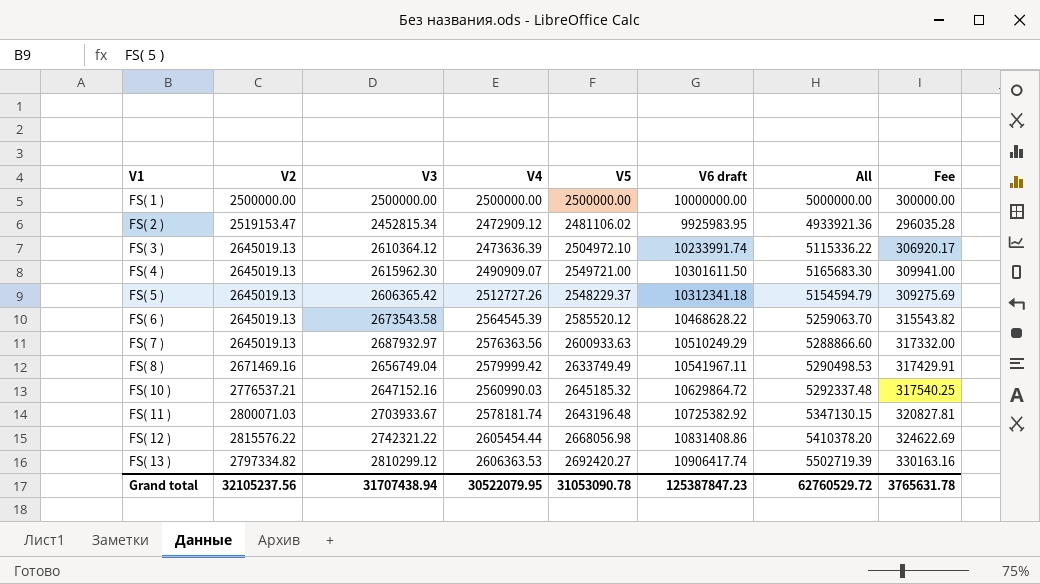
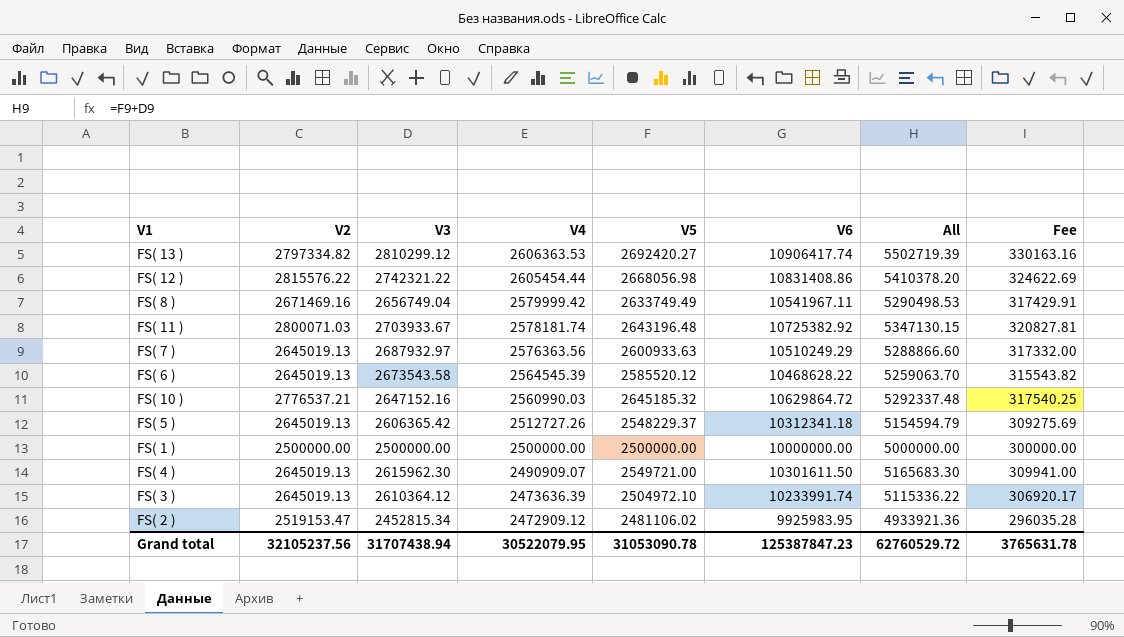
row order: V1 ascending -> V4 descending
column name: V6 draft -> V6

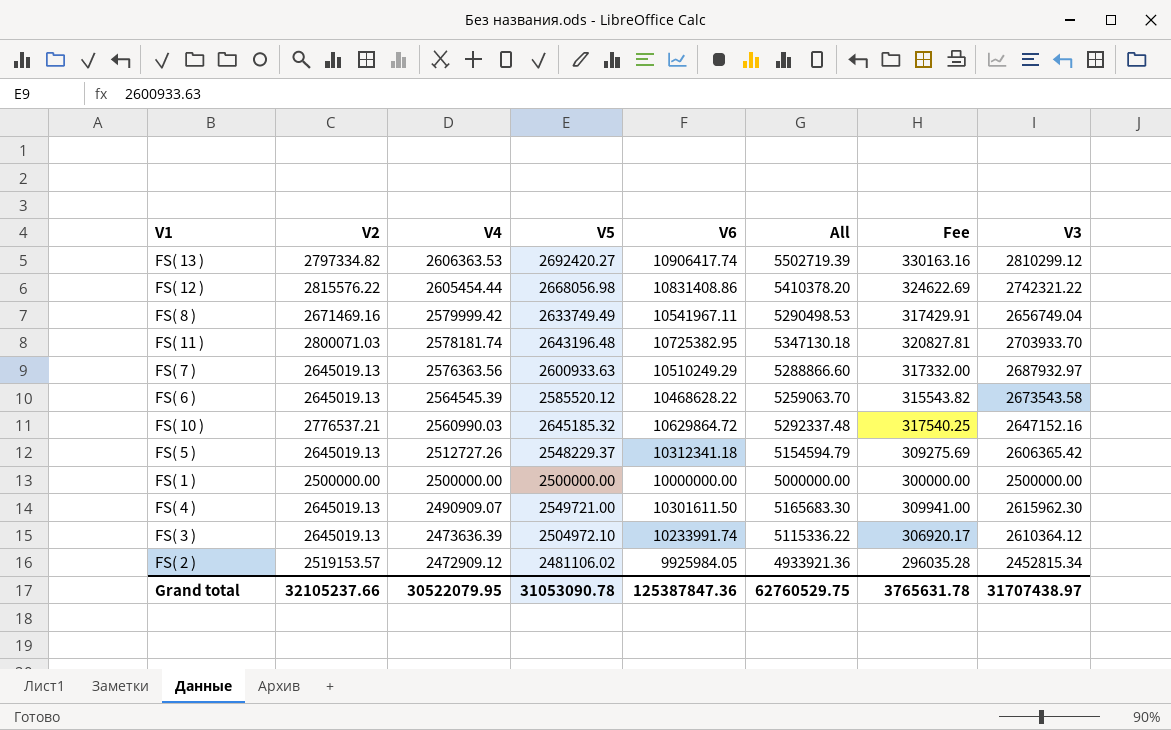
column V3 | position: 3 -> 8
FS( 11 ) | V6: 10725382.92 -> 10725382.95
FS( 11 ) | All: 5347130.15 -> 5347130.18
FS( 11 ) | V3: 2703933.67 -> 2703933.70
FS( 2 ) | V2: 2519153.47 -> 2519153.57
FS( 2 ) | V6: 9925983.95 -> 9925984.05
Grand total | V2: 32105237.56 -> 32105237.66
Grand total | V6: 125387847.23 -> 125387847.36
Grand total | All: 62760529.72 -> 62760529.75
Grand total | V3: 31707438.94 -> 31707438.97

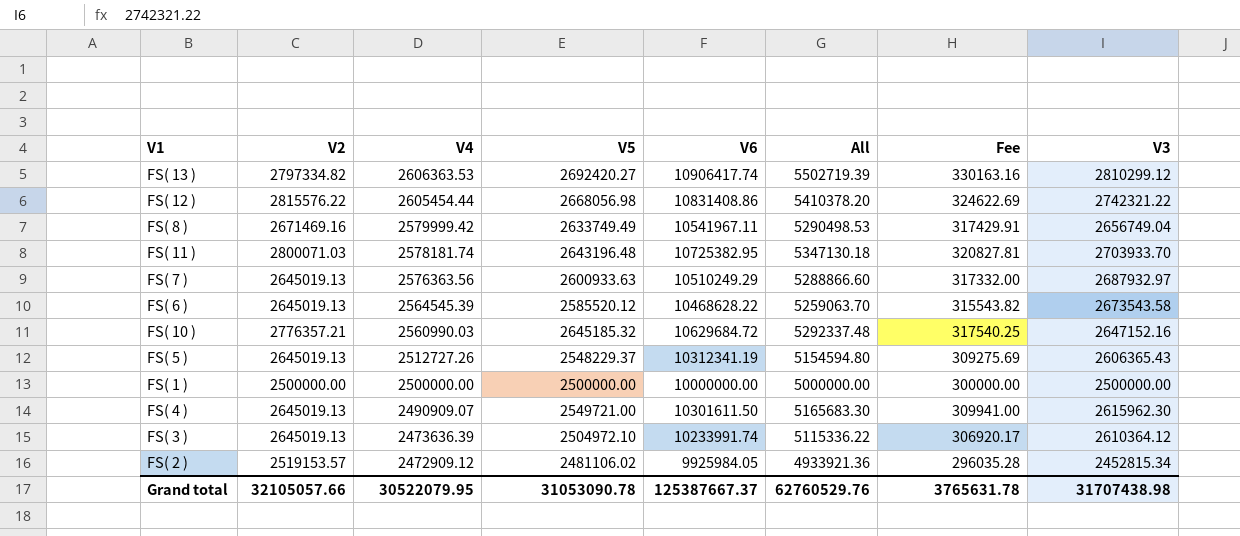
FS( 10 ) | V2: 2776537.21 -> 2776357.21
FS( 10 ) | V6: 10629864.72 -> 10629684.72
FS( 5 ) | V6: 10312341.18 -> 10312341.19
FS( 5 ) | All: 5154594.79 -> 5154594.80
FS( 5 ) | V3: 2606365.42 -> 2606365.43
Grand total | V2: 32105237.66 -> 32105057.66
Grand total | V6: 125387847.36 -> 125387667.37
Grand total | All: 62760529.75 -> 62760529.76
Grand total | V3: 31707438.97 -> 31707438.98

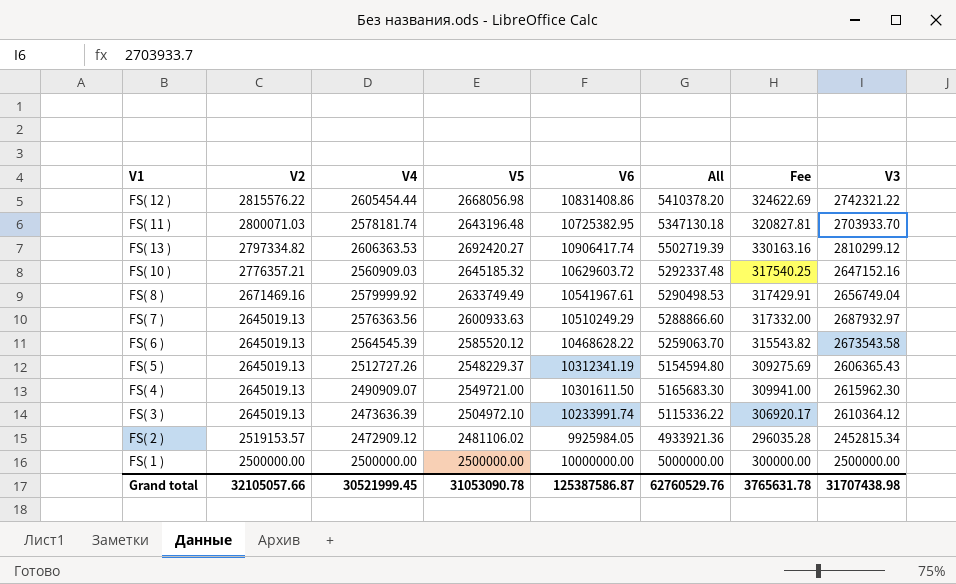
row order: V4 descending -> V2 descending
FS( 10 ) | V4: 2560990.03 -> 2560909.03
FS( 10 ) | V6: 10629684.72 -> 10629603.72
FS( 8 ) | V4: 2579999.42 -> 2579999.92
FS( 8 ) | V6: 10541967.11 -> 10541967.61
Grand total | V4: 30522079.95 -> 30521999.45
Grand total | V6: 125387667.37 -> 125387586.87

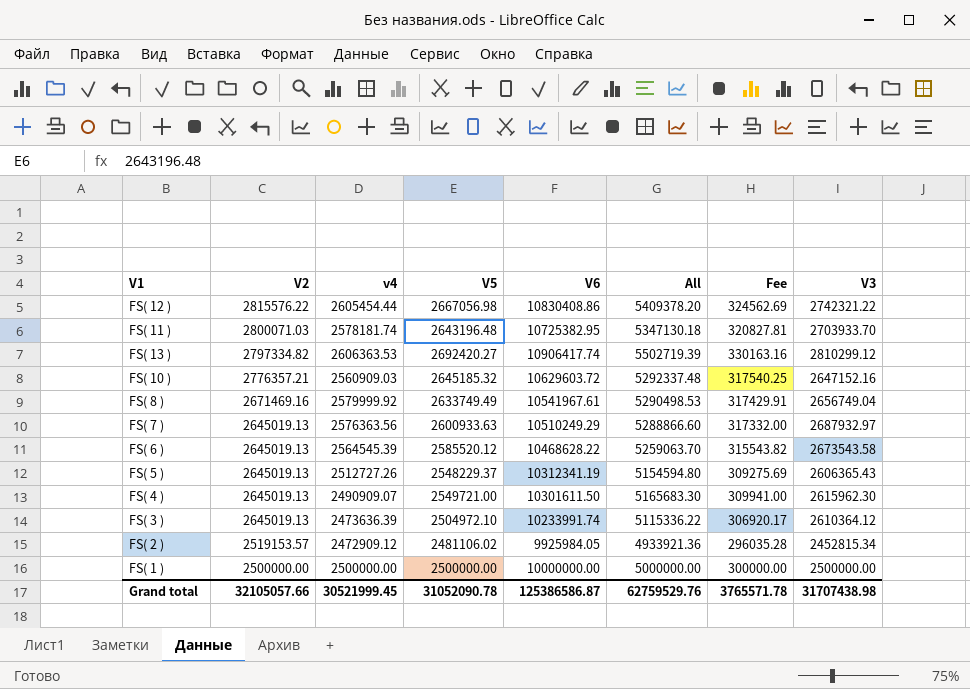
column name: V4 -> v4
FS( 12 ) | V5: 2668056.98 -> 2667056.98
FS( 12 ) | V6: 10831408.86 -> 10830408.86
FS( 12 ) | All: 5410378.20 -> 5409378.20
FS( 12 ) | Fee: 324622.69 -> 324562.69
Grand total | V5: 31053090.78 -> 31052090.78
Grand total | V6: 125387586.87 -> 125386586.87
Grand total | All: 62760529.76 -> 62759529.76
Grand total | Fee: 3765631.78 -> 3765571.78

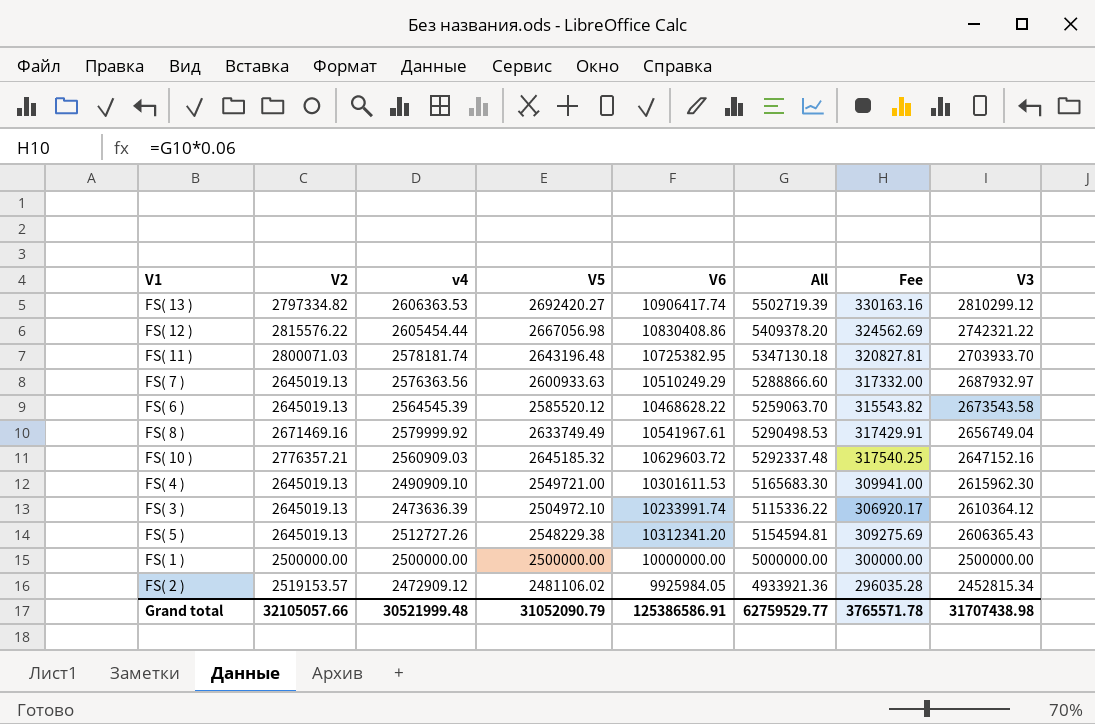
row order: V2 descending -> V3 descending
FS( 4 ) | v4: 2490909.07 -> 2490909.10
FS( 4 ) | V6: 10301611.50 -> 10301611.53
FS( 5 ) | V5: 2548229.37 -> 2548229.38
FS( 5 ) | V6: 10312341.19 -> 10312341.20
FS( 5 ) | All: 5154594.80 -> 5154594.81
Grand total | v4: 30521999.45 -> 30521999.48
Grand total | V5: 31052090.78 -> 31052090.79
Grand total | V6: 125386586.87 -> 125386586.91
Grand total | All: 62759529.76 -> 62759529.77

